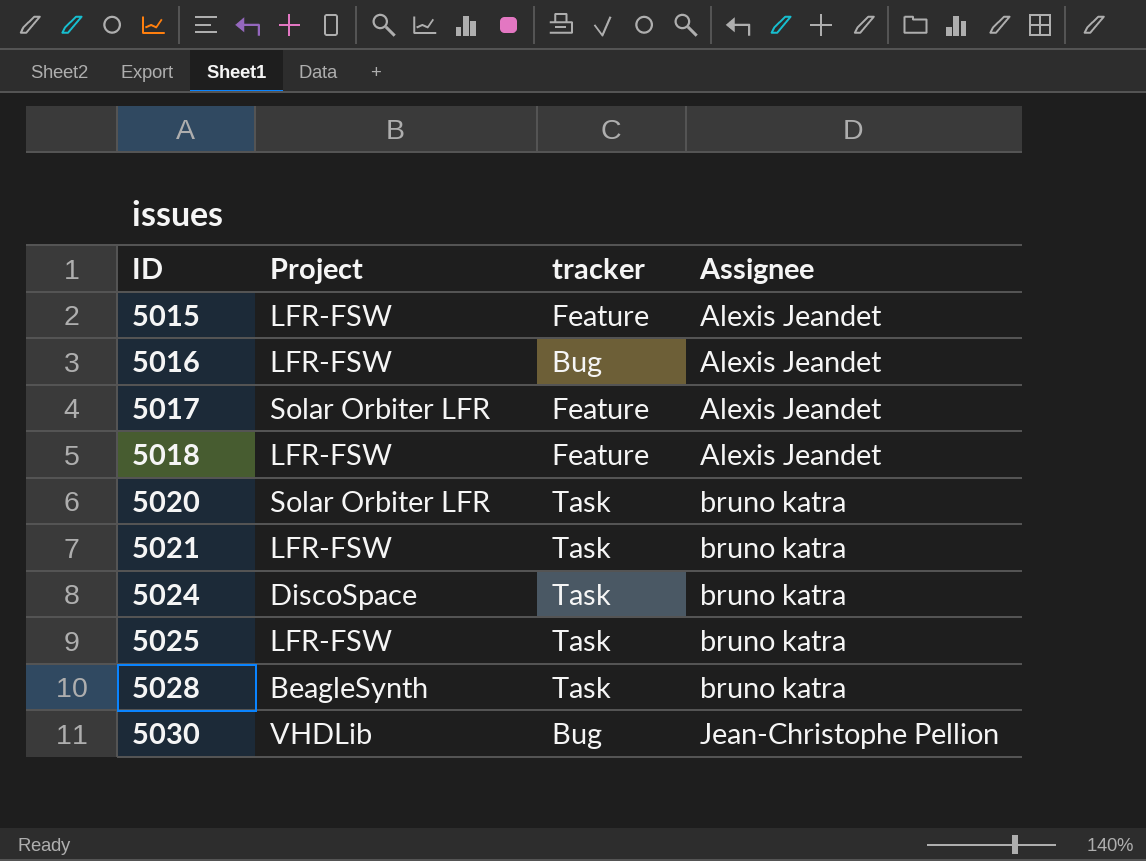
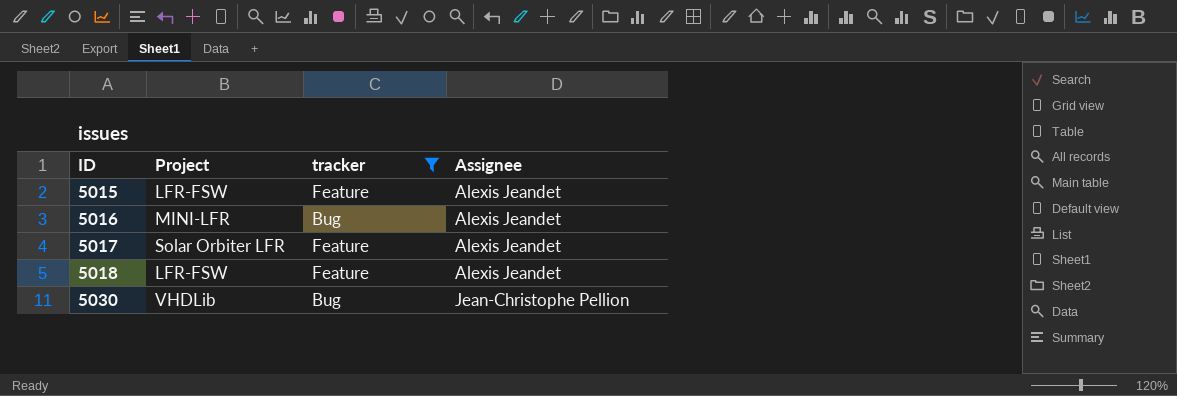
filter: none -> tracker != Task
5016 | Project: LFR-FSW -> MINI-LFR

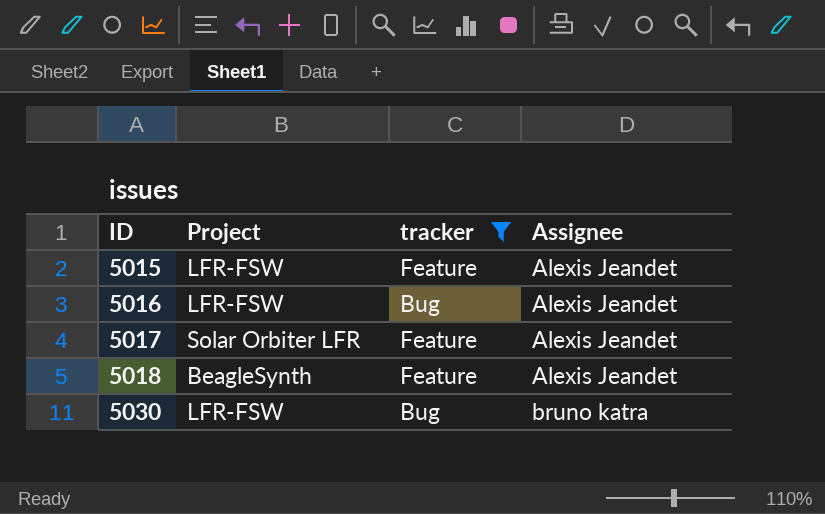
5016 | Project: MINI-LFR -> LFR-FSW
5018 | Project: LFR-FSW -> BeagleSynth
5030 | Project: VHDLib -> LFR-FSW
5030 | Assignee: Jean-Christophe Pellion -> bruno katra

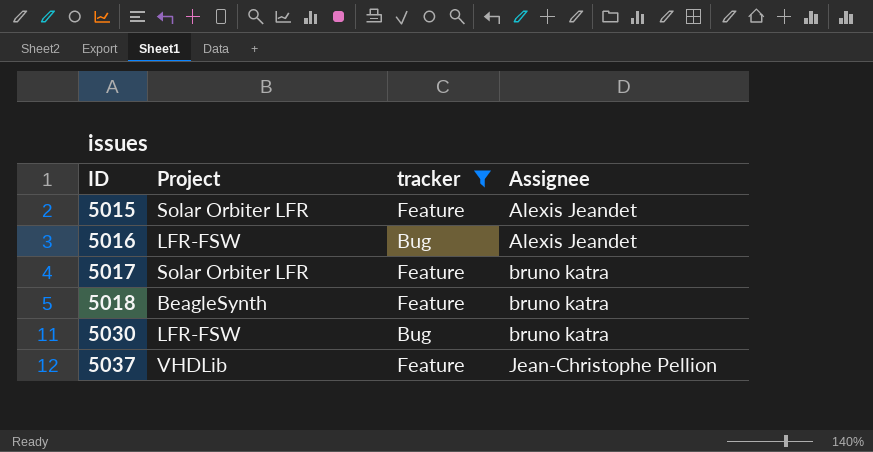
5015 | Project: LFR-FSW -> Solar Orbiter LFR
5017 | Assignee: Alexis Jeandet -> bruno katra
5018 | Assignee: Alexis Jeandet -> bruno katra
row 5037: none -> VHDLib | Feature | Jean-Christophe Pellion

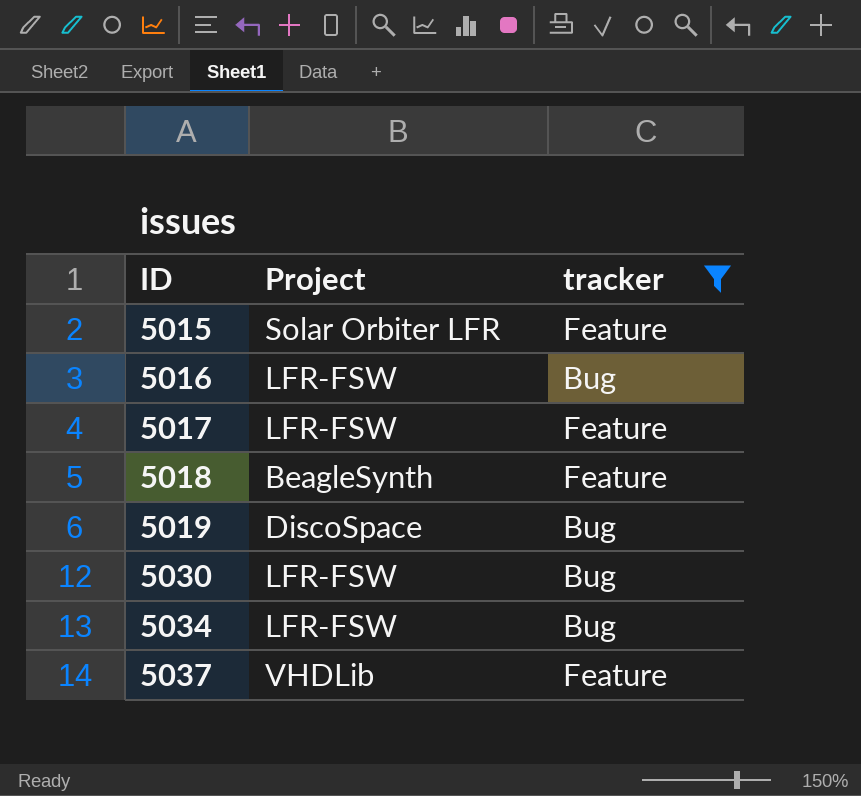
column Assignee | position: 4 -> none
5017 | Project: Solar Orbiter LFR -> LFR-FSW
row 5019: none -> DiscoSpace | Bug
row 5034: none -> LFR-FSW | Bug

